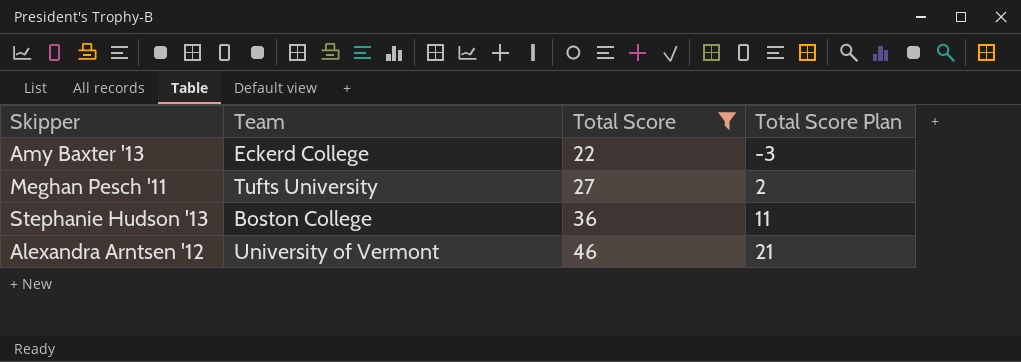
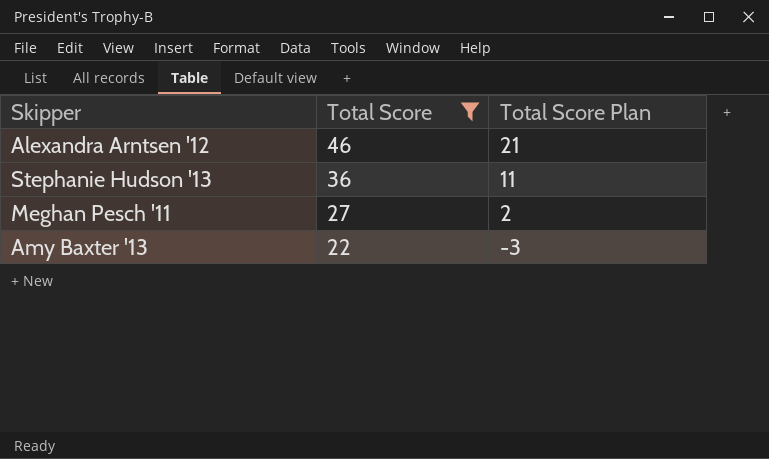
row order: Total Score ascending -> Total Score descending
column Team | position: 2 -> none

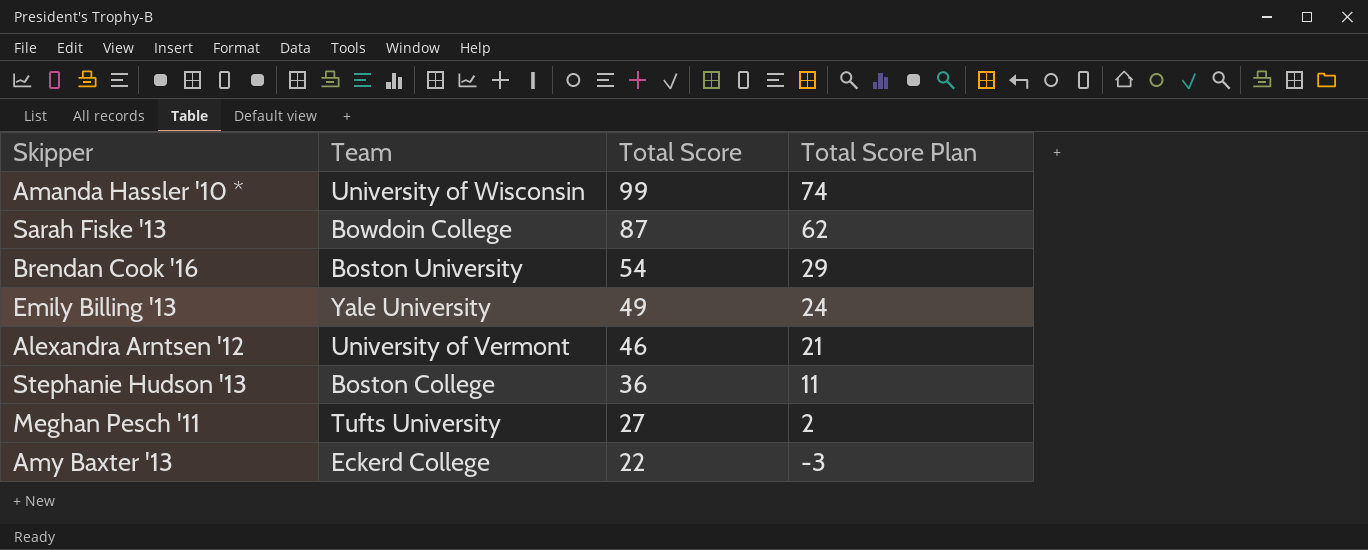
filter: Total Score <= 46 -> none
column Team | position: none -> 2

